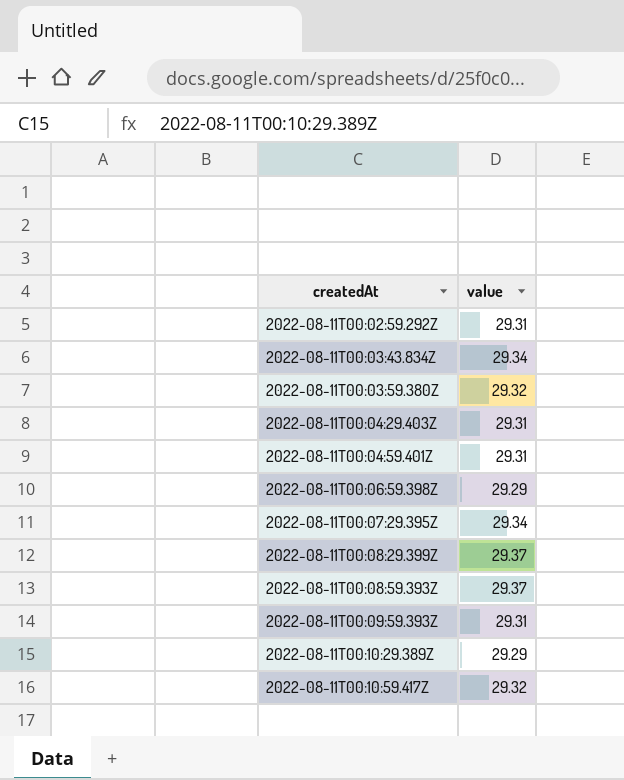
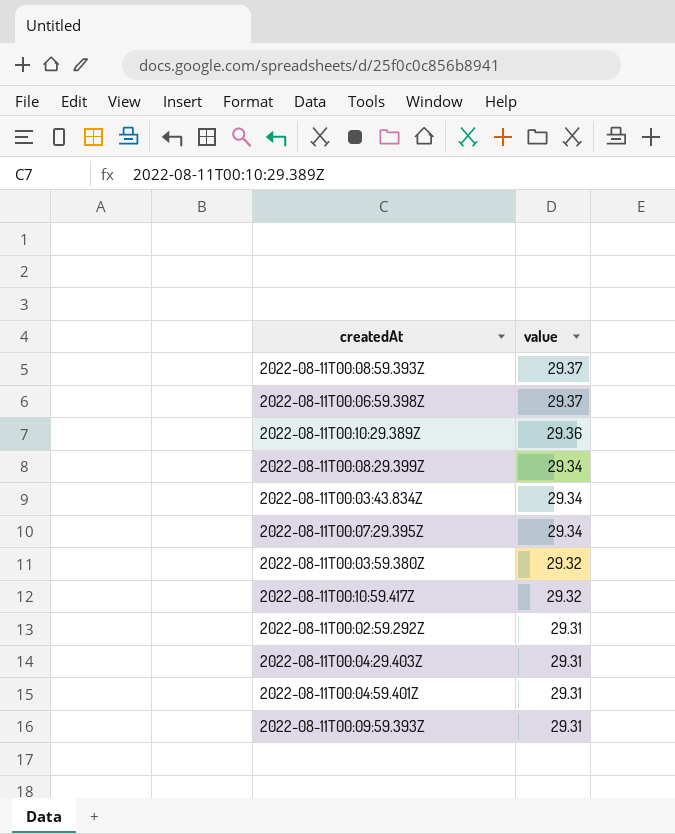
row order: createdAt ascending -> value descending
2022-08-11T00:06:59.398Z | value: 29.29 -> 29.37
2022-08-11T00:10:29.389Z | value: 29.29 -> 29.36
2022-08-11T00:08:29.399Z | value: 29.37 -> 29.34

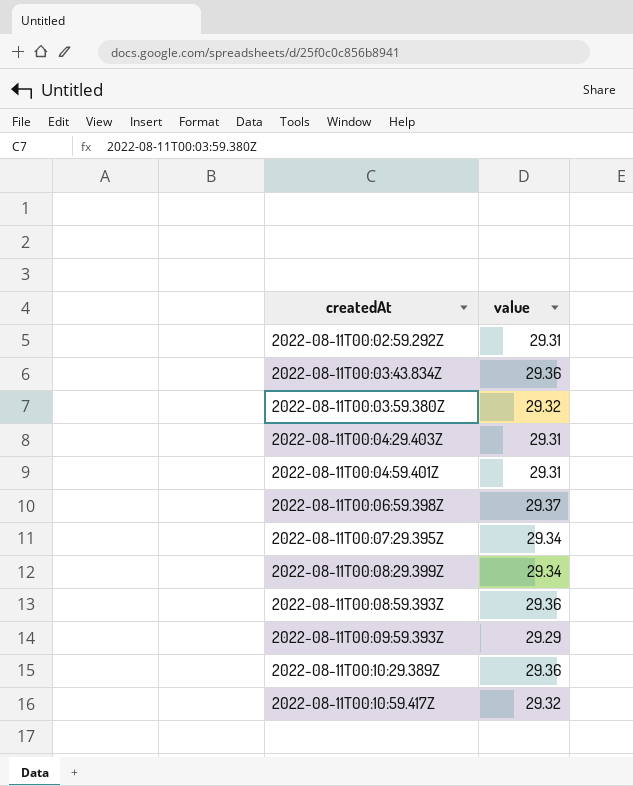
row order: value descending -> createdAt ascending
2022-08-11T00:03:43.834Z | value: 29.34 -> 29.36
2022-08-11T00:08:59.393Z | value: 29.37 -> 29.36
2022-08-11T00:09:59.393Z | value: 29.31 -> 29.29

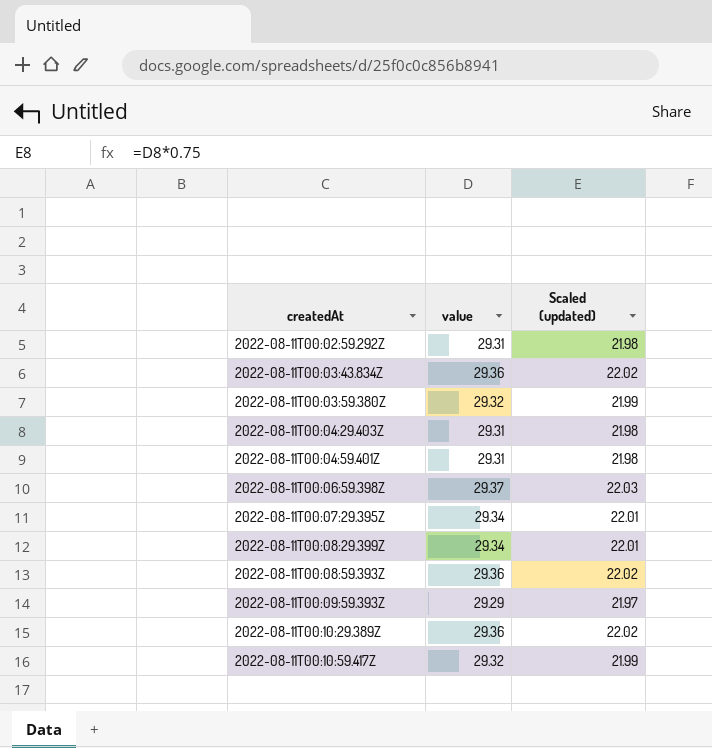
column Scaled (updated) | formula: none -> [value] * 0.75

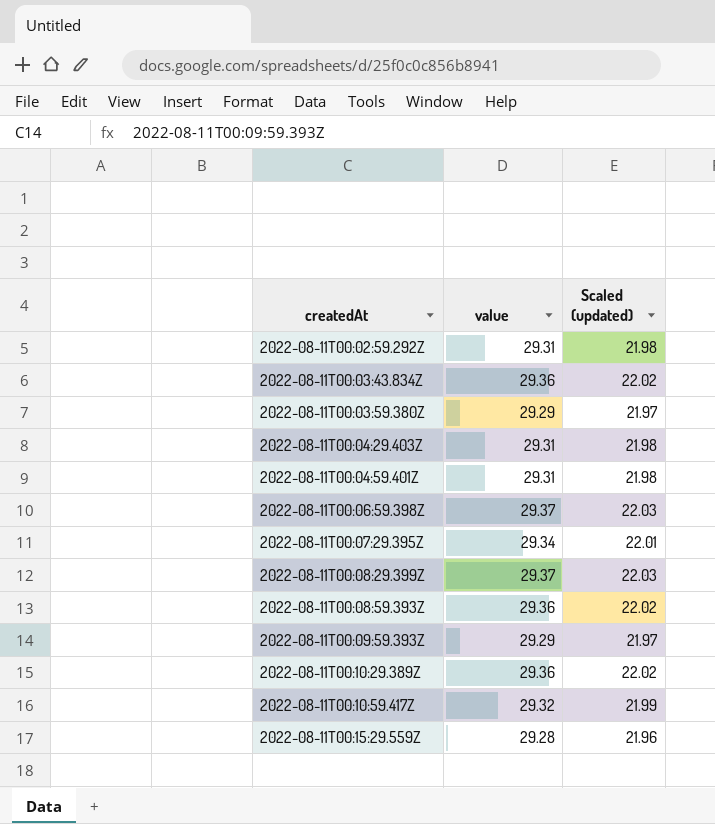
2022-08-11T00:03:59.380Z | value: 29.32 -> 29.29
2022-08-11T00:03:59.380Z | Scaled (updated): 21.99 -> 21.97
2022-08-11T00:08:29.399Z | value: 29.34 -> 29.37
2022-08-11T00:08:29.399Z | Scaled (updated): 22.01 -> 22.03
row 2022-08-11T00:15:29.559Z: none -> 29.28 | 21.96

